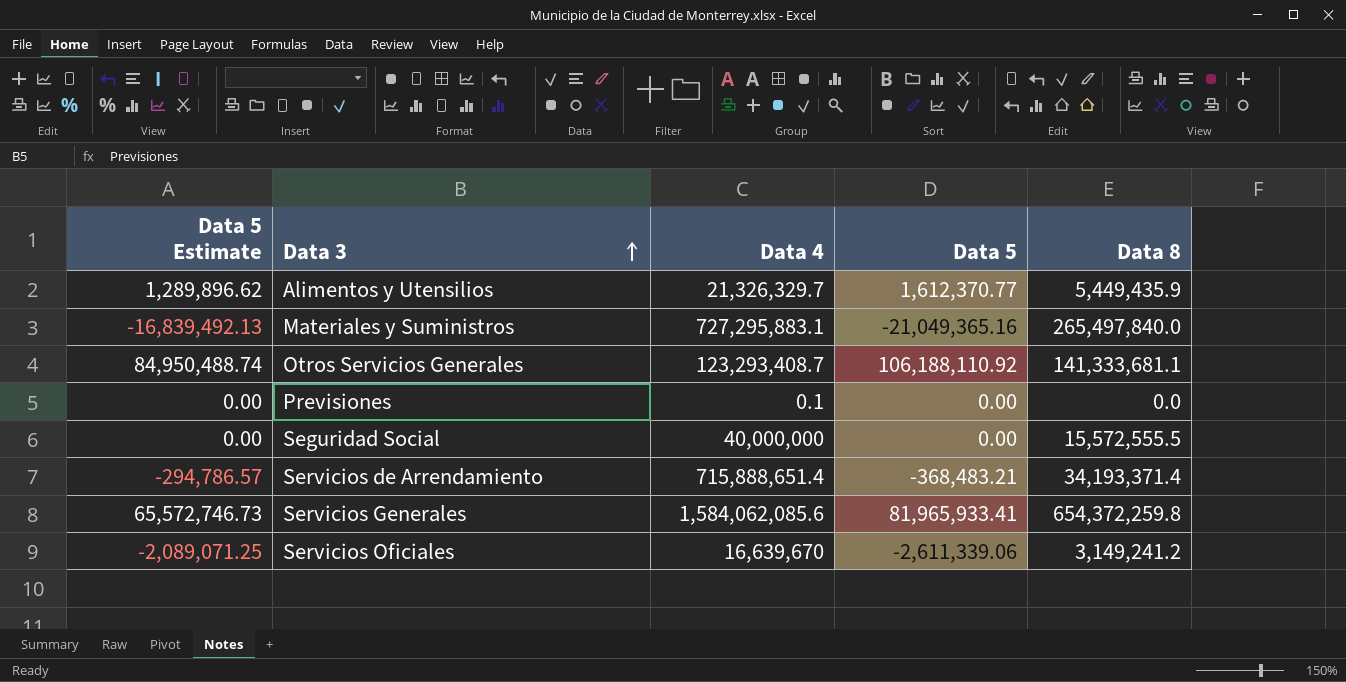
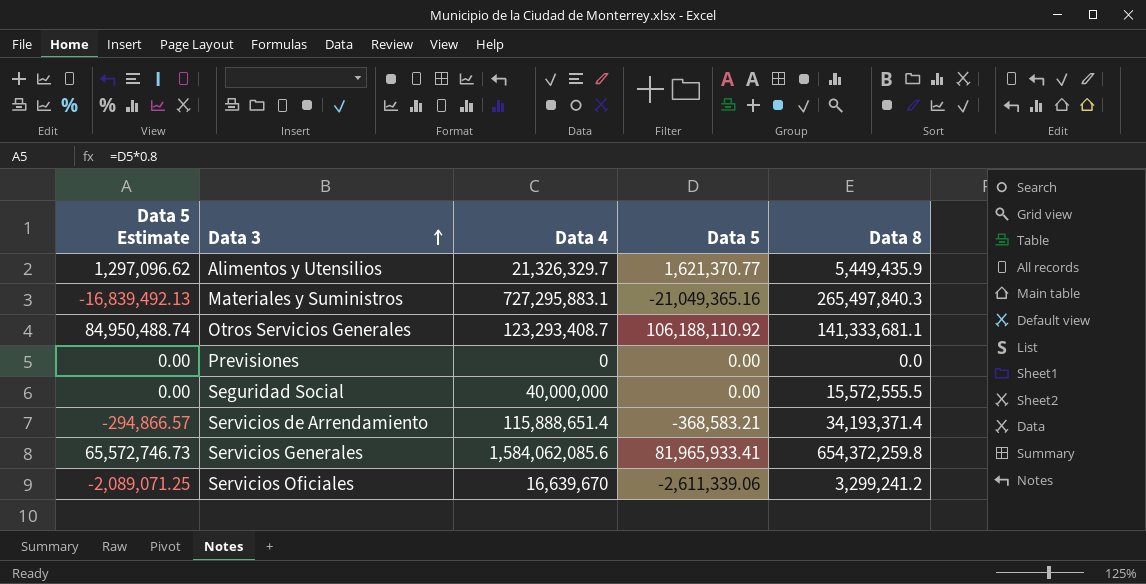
Alimentos y Utensilios | Data 5 Estimate: 1,289,896.62 -> 1,297,096.62
Alimentos y Utensilios | Data 5: 1,612,370.77 -> 1,621,370.77
Materiales y Suministros | Data 8: 265,497,840.0 -> 265,497,840.3
Previsiones | Data 4: 0.1 -> 0
Servicios de Arrendamiento | Data 5 Estimate: -294,786.57 -> -294,866.57
Servicios de Arrendamiento | Data 4: 715,888,651.4 -> 115,888,651.4
Servicios de Arrendamiento | Data 5: -368,483.21 -> -368,583.21
Servicios Oficiales | Data 8: 3,149,241.2 -> 3,299,241.2

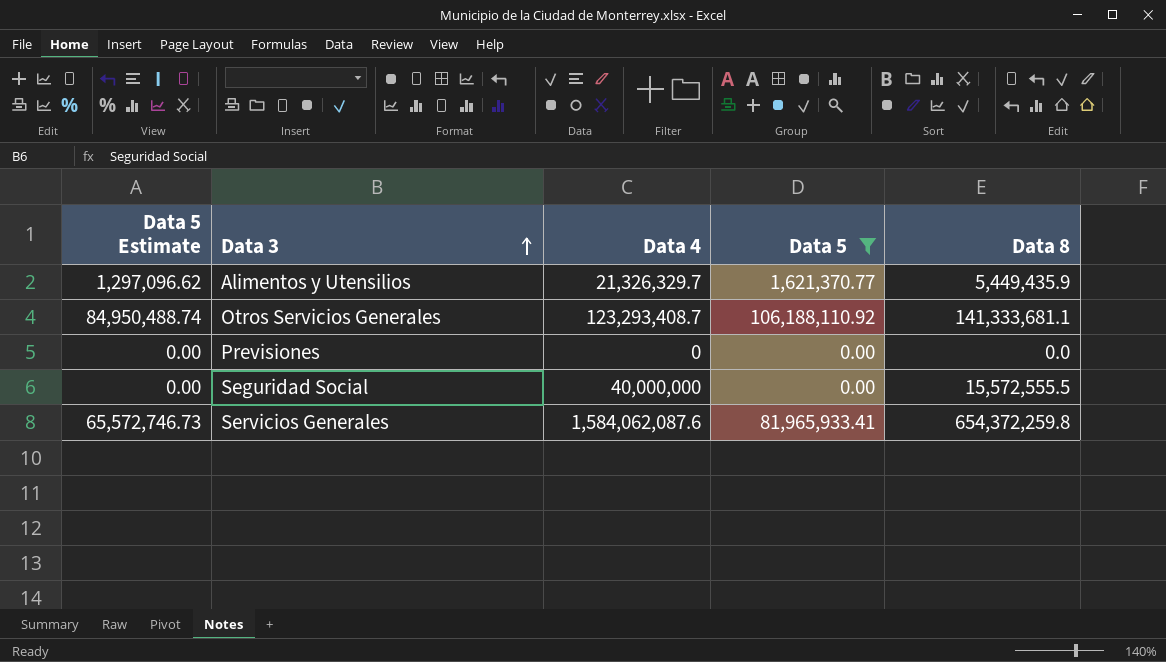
filter: none -> Data 5 >= 0.00
Servicios Generales | Data 4: 1,584,062,085.6 -> 1,584,062,087.6

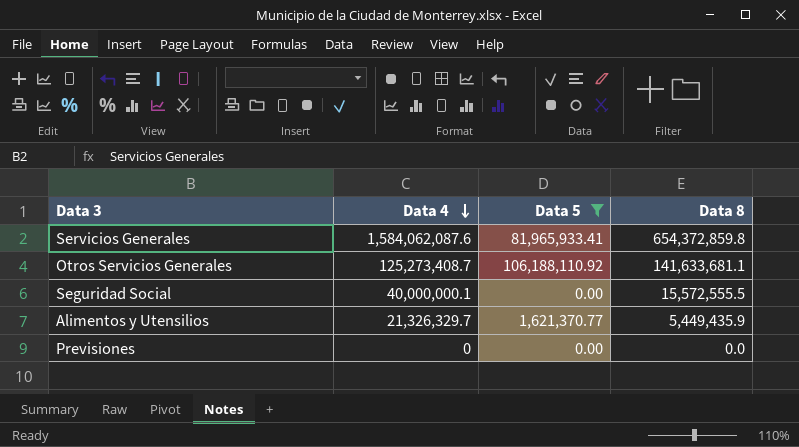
row order: Data 3 ascending -> Data 4 descending
column Data 5 Estimate | formula: [Data 5] * 0.8 -> none
Servicios Generales | Data 8: 654,372,259.8 -> 654,372,859.8
Otros Servicios Generales | Data 4: 123,293,408.7 -> 125,273,408.7
Otros Servicios Generales | Data 8: 141,333,681.1 -> 141,633,681.1
Seguridad Social | Data 4: 40,000,000 -> 40,000,000.1

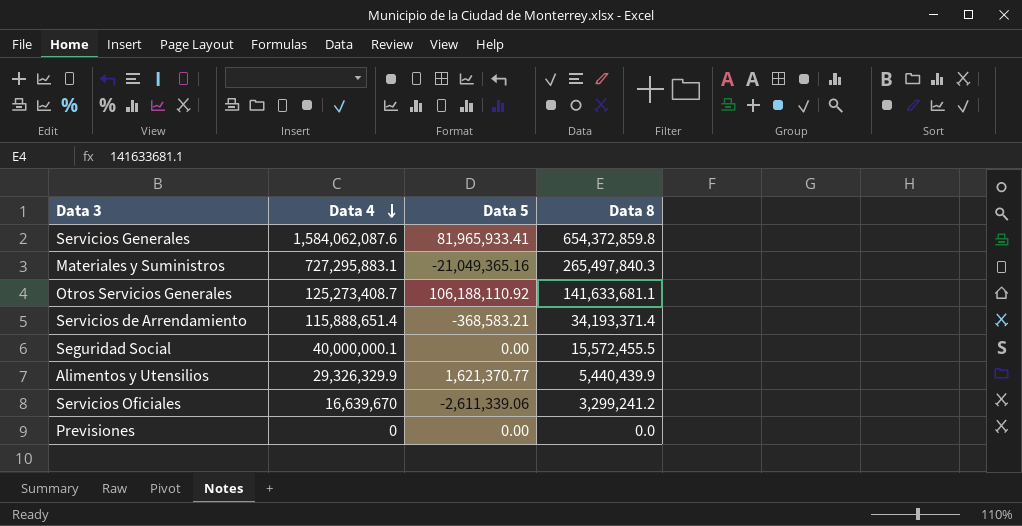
filter: Data 5 >= 0.00 -> none
Seguridad Social | Data 8: 15,572,555.5 -> 15,572,455.5
Alimentos y Utensilios | Data 4: 21,326,329.7 -> 29,326,329.9
Alimentos y Utensilios | Data 8: 5,449,435.9 -> 5,440,439.9

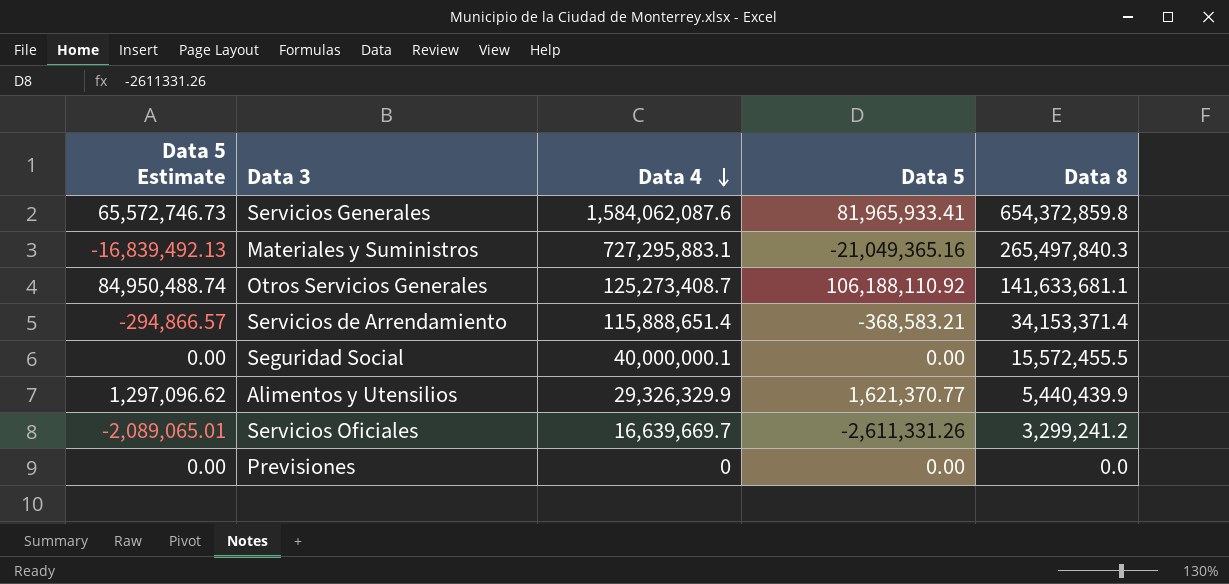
column Data 5 Estimate | formula: none -> [Data 5] * 0.8
Servicios de Arrendamiento | Data 8: 34,193,371.4 -> 34,153,371.4
Servicios Oficiales | Data 4: 16,639,670 -> 16,639,669.7
Servicios Oficiales | Data 5: -2,611,339.06 -> -2,611,331.26

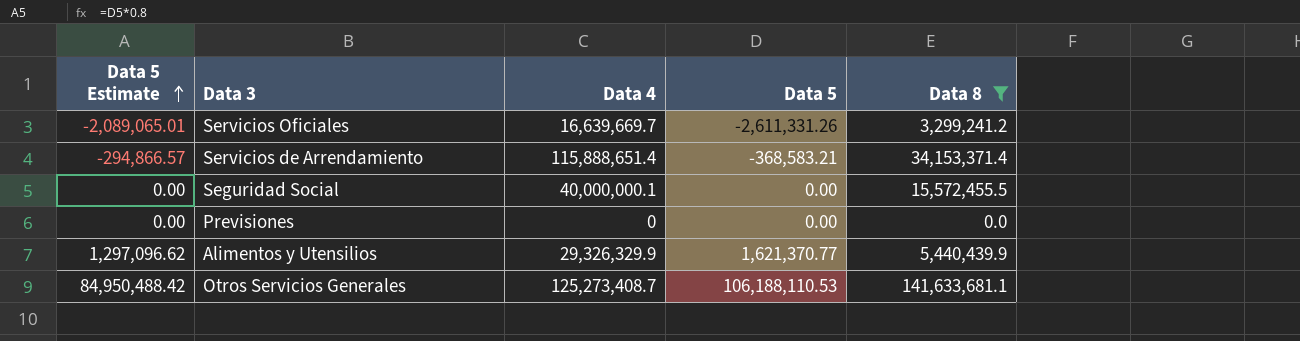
filter: none -> Data 8 <= 141,633,681.1
row order: Data 4 descending -> Data 5 Estimate ascending
Otros Servicios Generales | Data 5 Estimate: 84,950,488.74 -> 84,950,488.42
Otros Servicios Generales | Data 5: 106,188,110.92 -> 106,188,110.53

